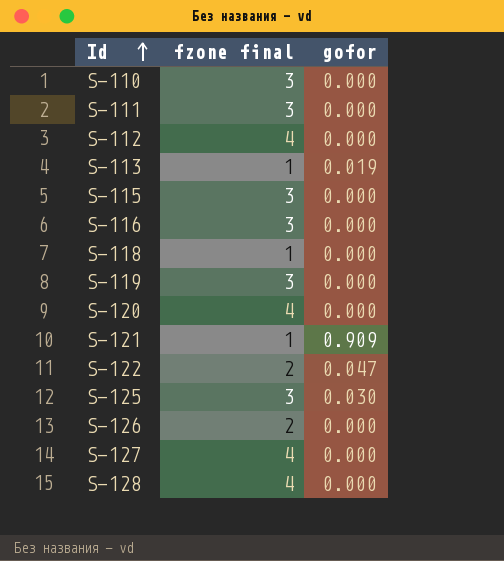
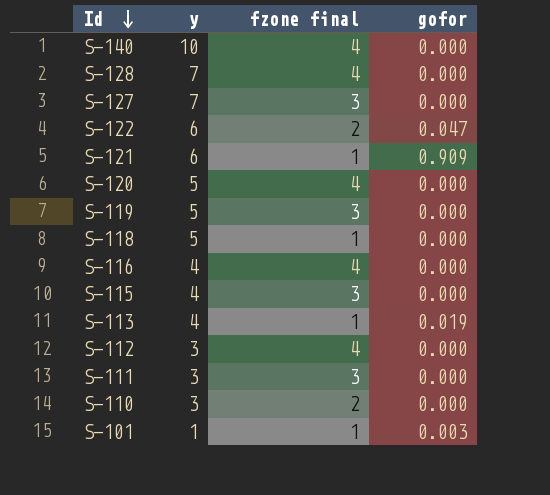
row order: Id ascending -> Id descending
column y | position: none -> 2
row S-125: 3 | 0.030 -> none
row S-126: 2 | 0.000 -> none
row S-140: none -> 10 | 4 | 0.000
S-127 | fzone final: 4 -> 3
S-116 | fzone final: 3 -> 4
S-110 | fzone final: 3 -> 2
row S-101: none -> 1 | 1 | 0.003

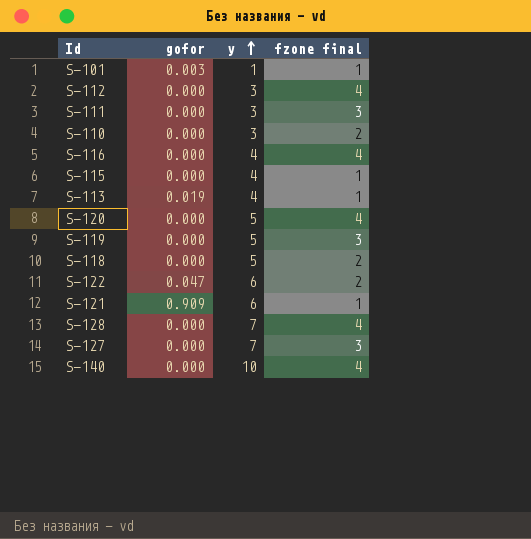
row order: Id descending -> y ascending
column gofor | position: 4 -> 2
S-115 | fzone final: 3 -> 1
S-118 | fzone final: 1 -> 2

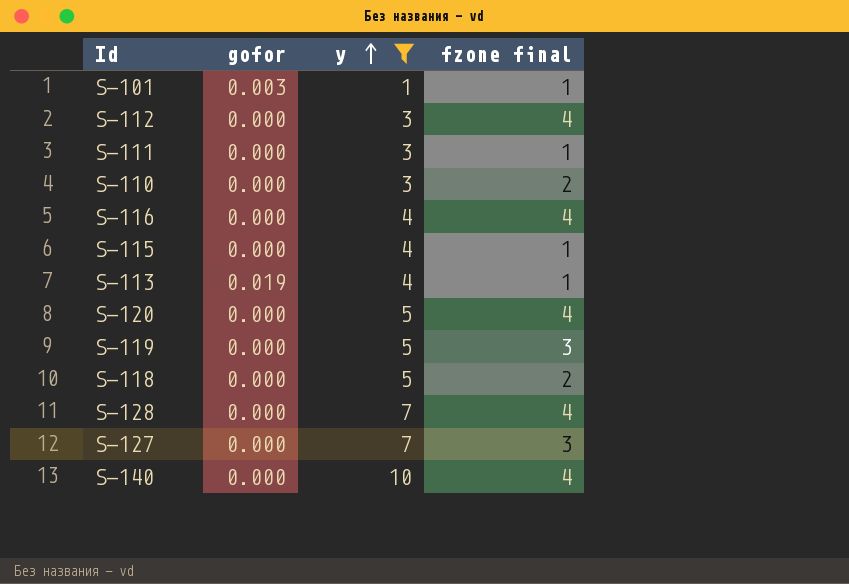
filter: none -> y != 6
S-111 | fzone final: 3 -> 1

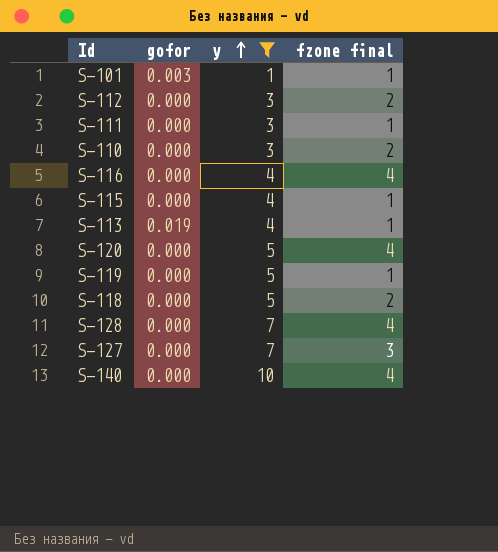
S-112 | fzone final: 4 -> 2
S-119 | fzone final: 3 -> 1

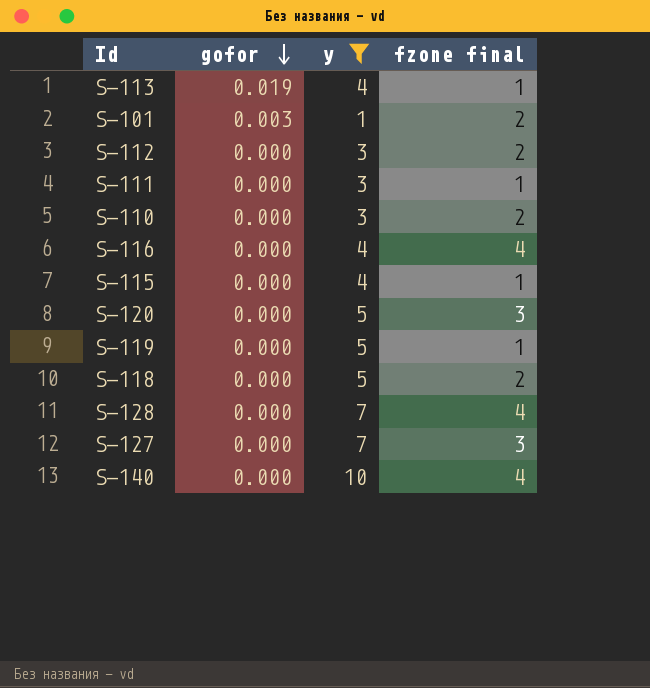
row order: y ascending -> gofor descending
S-101 | fzone final: 1 -> 2
S-120 | fzone final: 4 -> 3

